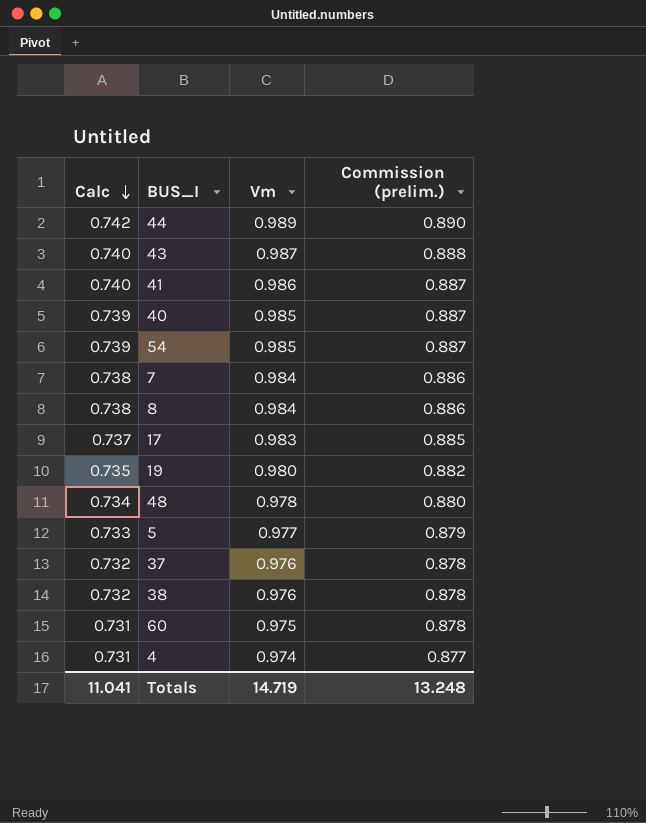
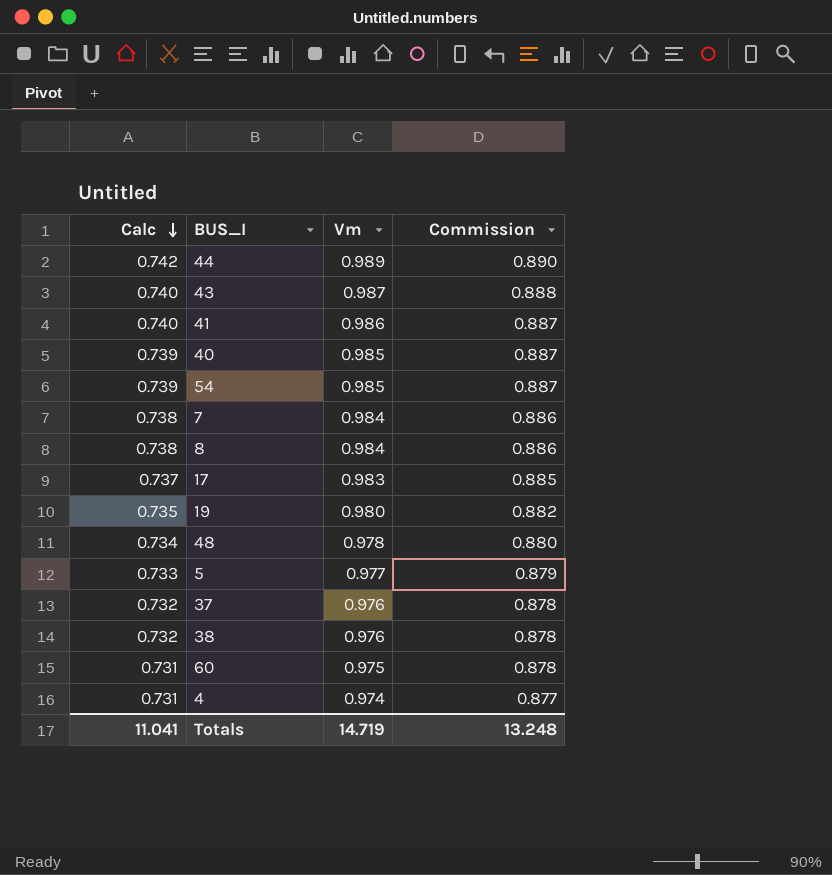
column name: Commission (prelim.) -> Commission

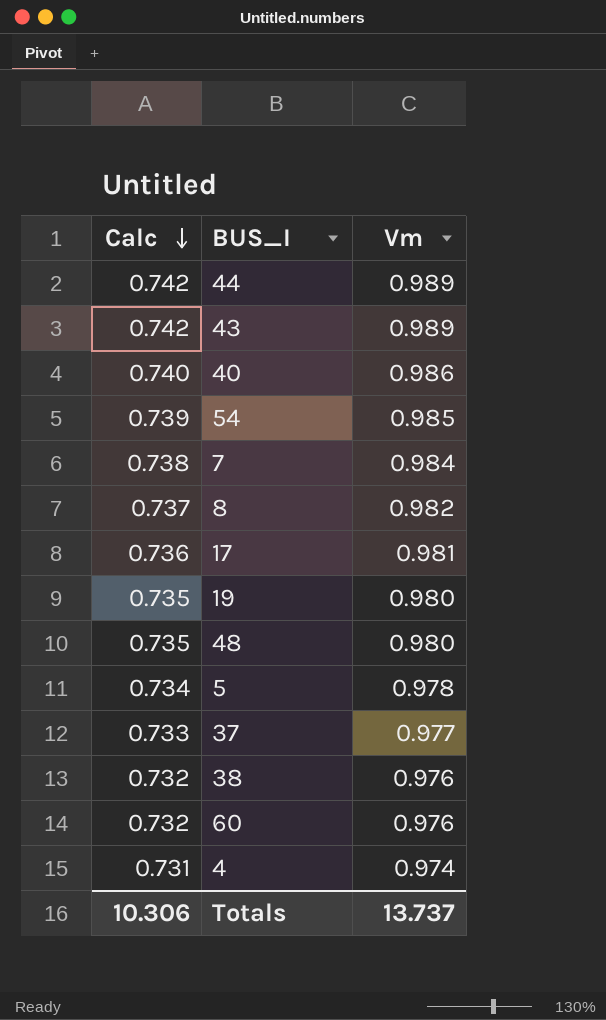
column Commission | formula: [Vm] * 0.9 -> none
row 41: 0.740 | 0.986 | 0.887 -> none
43 | Calc: 0.740 -> 0.742
43 | Vm: 0.987 -> 0.989
40 | Calc: 0.739 -> 0.740
40 | Vm: 0.985 -> 0.986
8 | Calc: 0.738 -> 0.737
8 | Vm: 0.984 -> 0.982
17 | Calc: 0.737 -> 0.736
17 | Vm: 0.983 -> 0.981
48 | Calc: 0.734 -> 0.735
48 | Vm: 0.978 -> 0.980
5 | Calc: 0.733 -> 0.734
5 | Vm: 0.977 -> 0.978
37 | Calc: 0.732 -> 0.733
37 | Vm: 0.976 -> 0.977
60 | Calc: 0.731 -> 0.732
60 | Vm: 0.975 -> 0.976
Totals | Calc: 11.041 -> 10.306
Totals | Vm: 14.719 -> 13.737

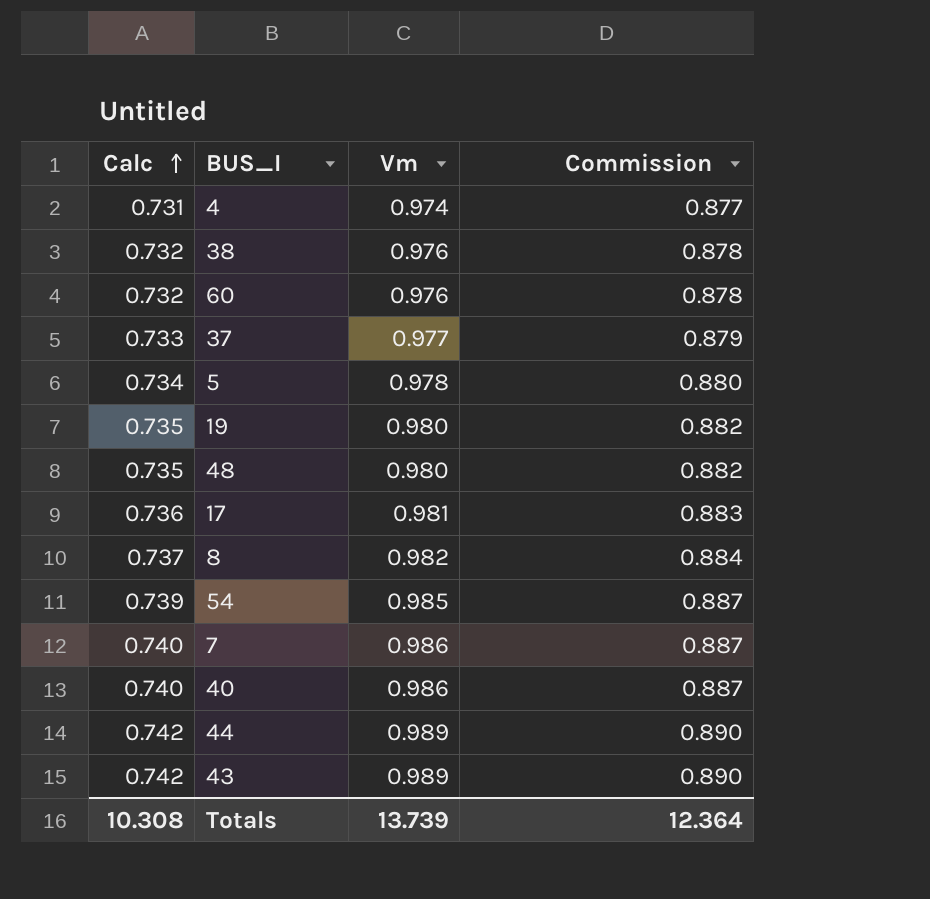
row order: Calc descending -> Calc ascending
column Commission | formula: none -> [Vm] * 0.9
7 | Calc: 0.738 -> 0.740
7 | Vm: 0.984 -> 0.986
Totals | Calc: 10.306 -> 10.308
Totals | Vm: 13.737 -> 13.739

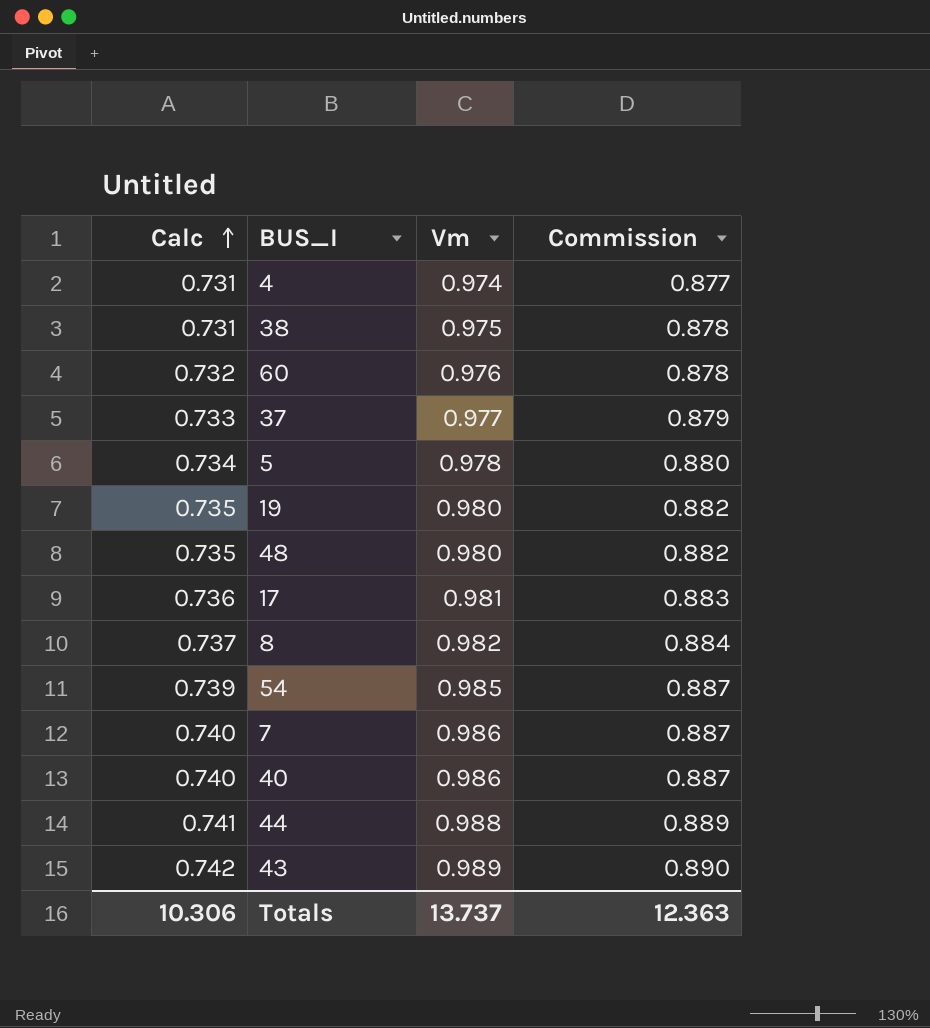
38 | Calc: 0.732 -> 0.731
38 | Vm: 0.976 -> 0.975
44 | Calc: 0.742 -> 0.741
44 | Vm: 0.989 -> 0.988
44 | Commission: 0.890 -> 0.889
Totals | Calc: 10.308 -> 10.306
Totals | Vm: 13.739 -> 13.737
Totals | Commission: 12.364 -> 12.363

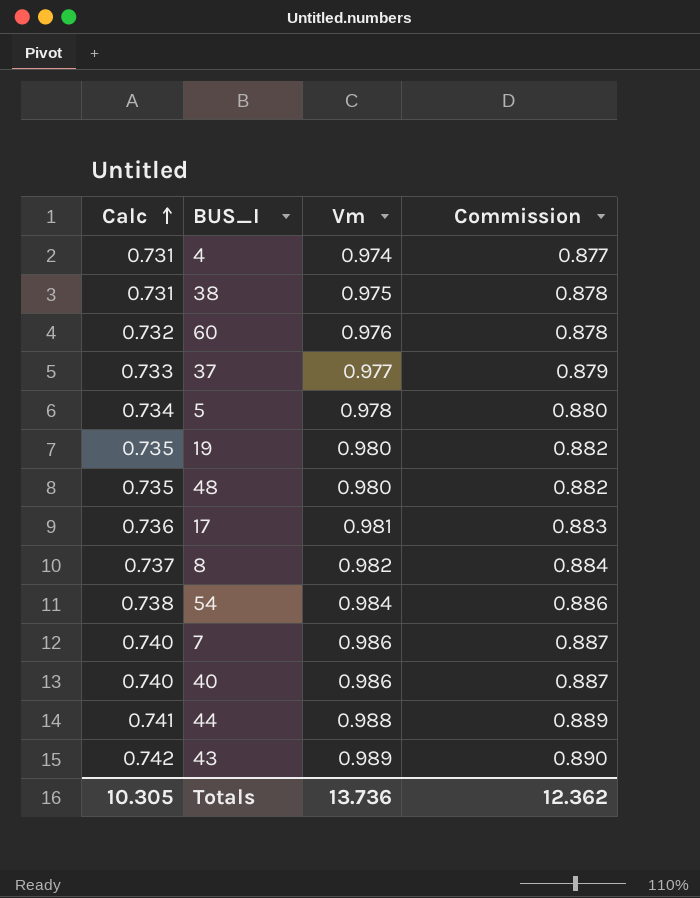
54 | Calc: 0.739 -> 0.738
54 | Vm: 0.985 -> 0.984
54 | Commission: 0.887 -> 0.886
Totals | Calc: 10.306 -> 10.305
Totals | Vm: 13.737 -> 13.736
Totals | Commission: 12.363 -> 12.362

